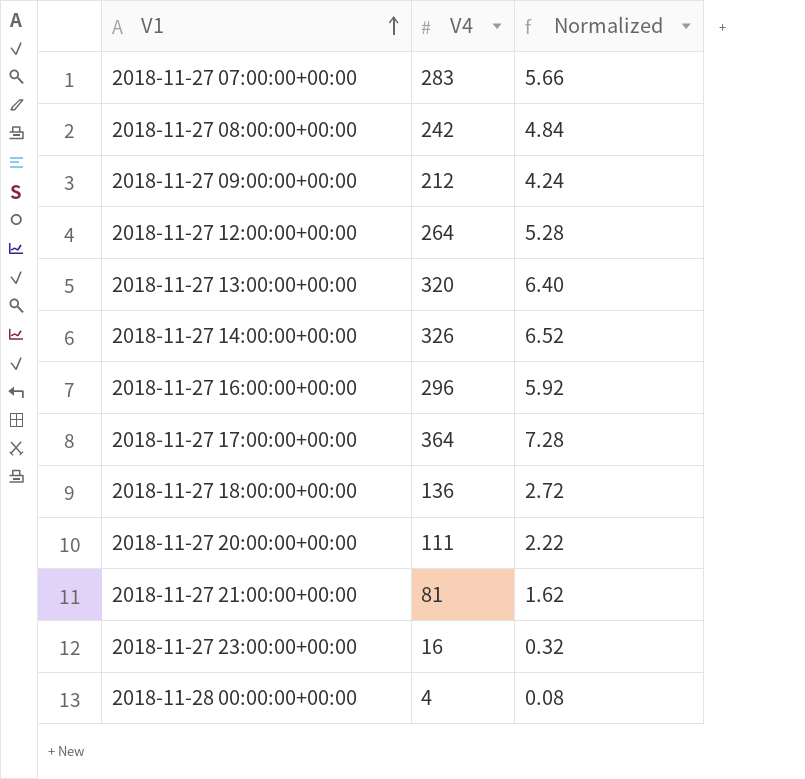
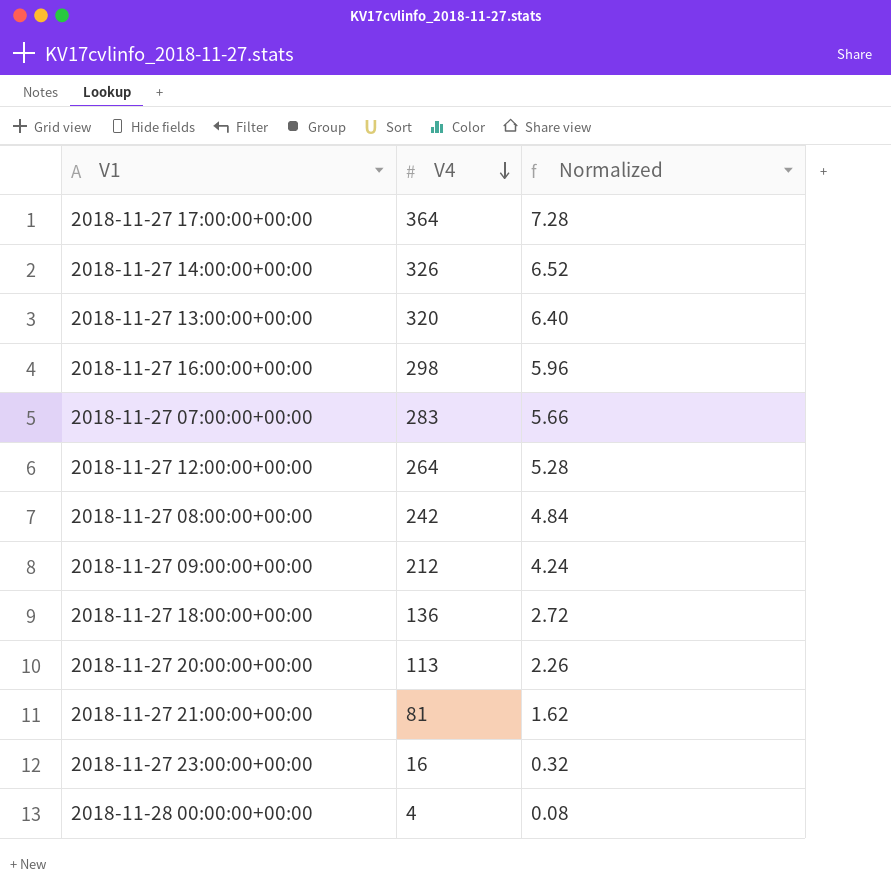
row order: V1 ascending -> V4 descending
2018-11-27 16:00:00+00:00 | V4: 296 -> 298
2018-11-27 16:00:00+00:00 | Normalized: 5.92 -> 5.96
2018-11-27 20:00:00+00:00 | V4: 111 -> 113
2018-11-27 20:00:00+00:00 | Normalized: 2.22 -> 2.26

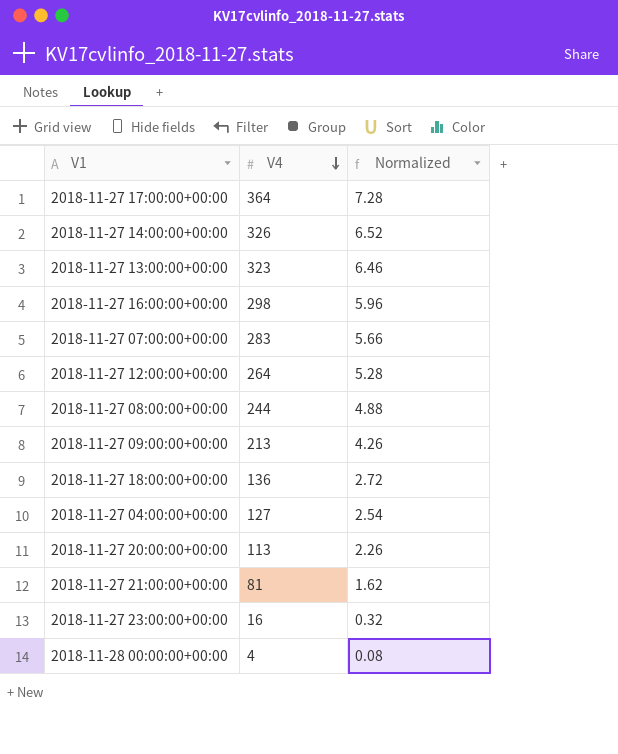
2018-11-27 13:00:00+00:00 | V4: 320 -> 323
2018-11-27 13:00:00+00:00 | Normalized: 6.40 -> 6.46
2018-11-27 08:00:00+00:00 | V4: 242 -> 244
2018-11-27 08:00:00+00:00 | Normalized: 4.84 -> 4.88
2018-11-27 09:00:00+00:00 | V4: 212 -> 213
2018-11-27 09:00:00+00:00 | Normalized: 4.24 -> 4.26
row 2018-11-27 04:00:00+00:00: none -> 127 | 2.54

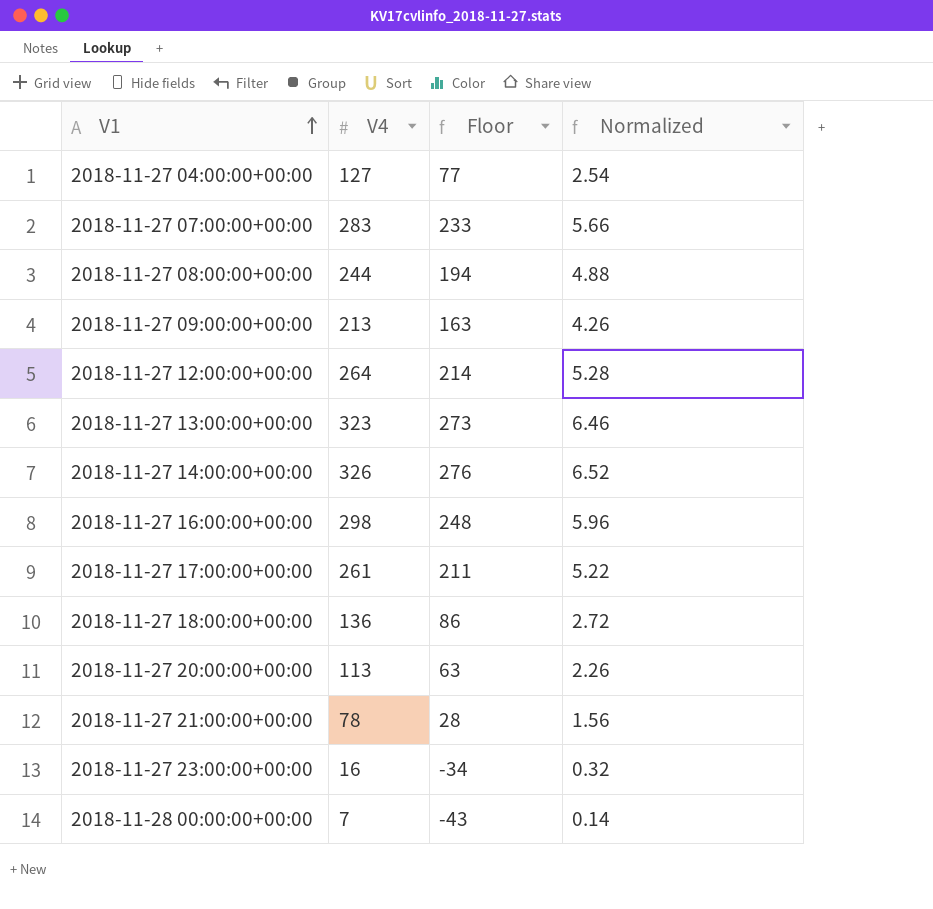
row order: V4 descending -> V1 ascending
column Floor | formula: none -> [V4] - 50
2018-11-27 17:00:00+00:00 | V4: 364 -> 261
2018-11-27 17:00:00+00:00 | Normalized: 7.28 -> 5.22
2018-11-27 21:00:00+00:00 | V4: 81 -> 78
2018-11-27 21:00:00+00:00 | Normalized: 1.62 -> 1.56
2018-11-28 00:00:00+00:00 | V4: 4 -> 7
2018-11-28 00:00:00+00:00 | Normalized: 0.08 -> 0.14

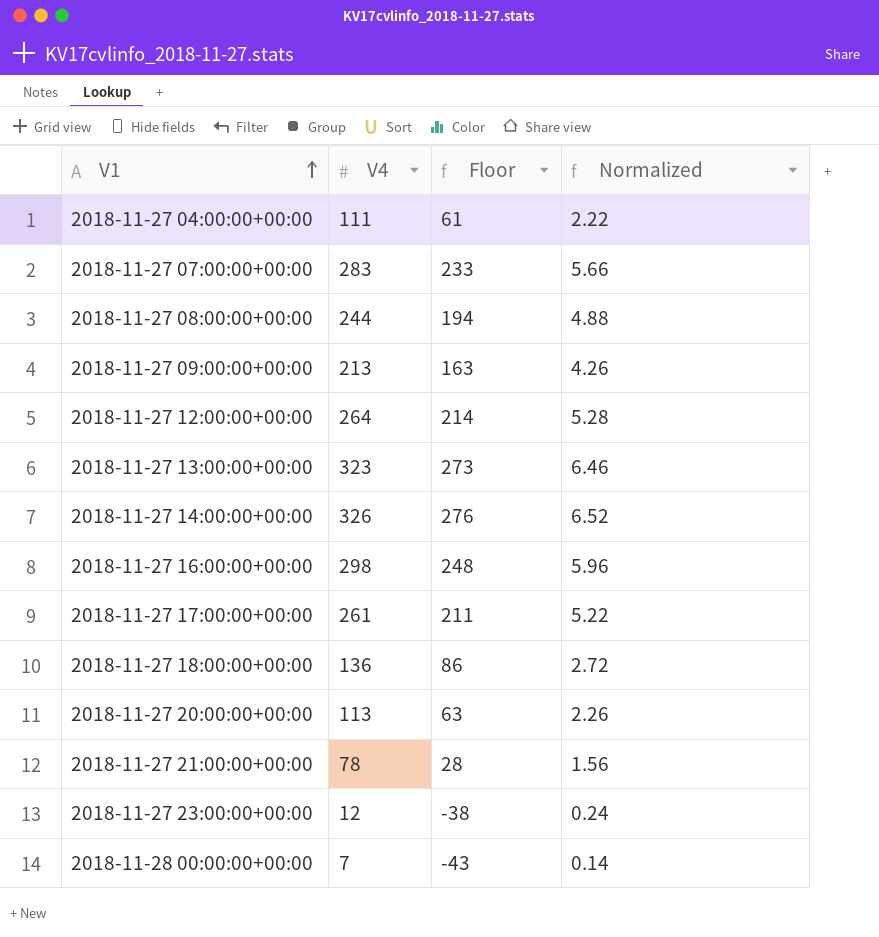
2018-11-27 04:00:00+00:00 | V4: 127 -> 111
2018-11-27 04:00:00+00:00 | Floor: 77 -> 61
2018-11-27 04:00:00+00:00 | Normalized: 2.54 -> 2.22
2018-11-27 23:00:00+00:00 | V4: 16 -> 12
2018-11-27 23:00:00+00:00 | Floor: -34 -> -38
2018-11-27 23:00:00+00:00 | Normalized: 0.32 -> 0.24

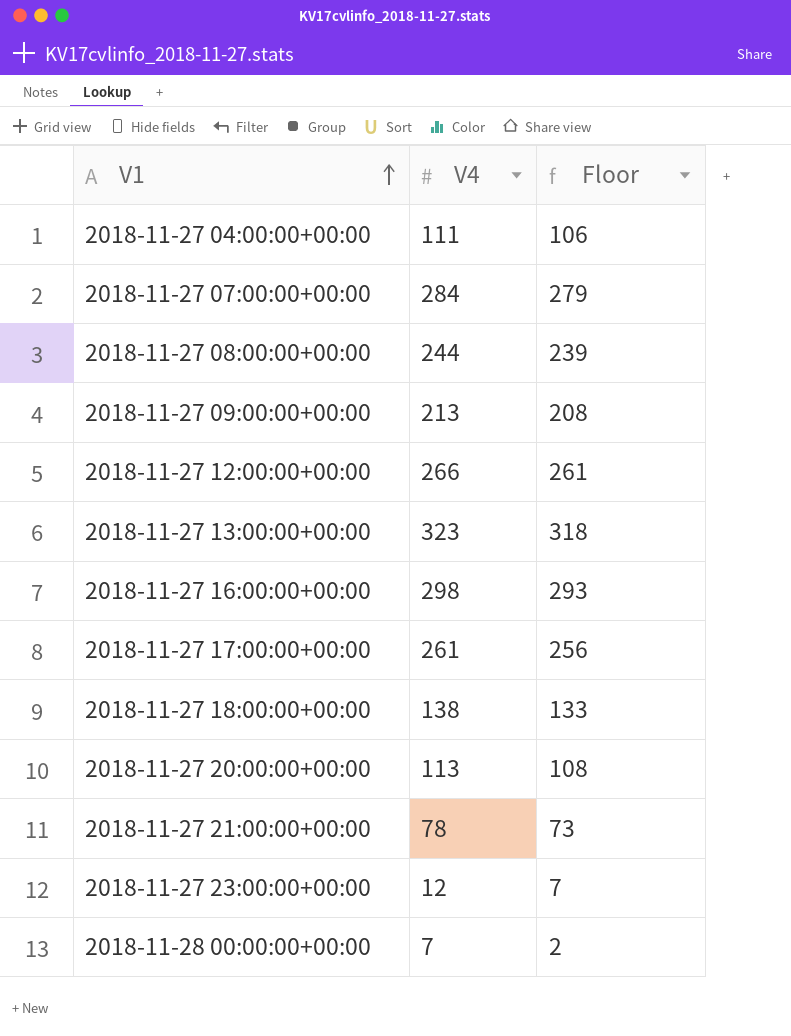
column Normalized | formula: [V4] * 0.02 -> none
column Floor | formula: [V4] - 50 -> [V4] - 5
row 2018-11-27 14:00:00+00:00: 326 | 276 | 6.52 -> none
2018-11-27 07:00:00+00:00 | V4: 283 -> 284
2018-11-27 12:00:00+00:00 | V4: 264 -> 266
2018-11-27 18:00:00+00:00 | V4: 136 -> 138

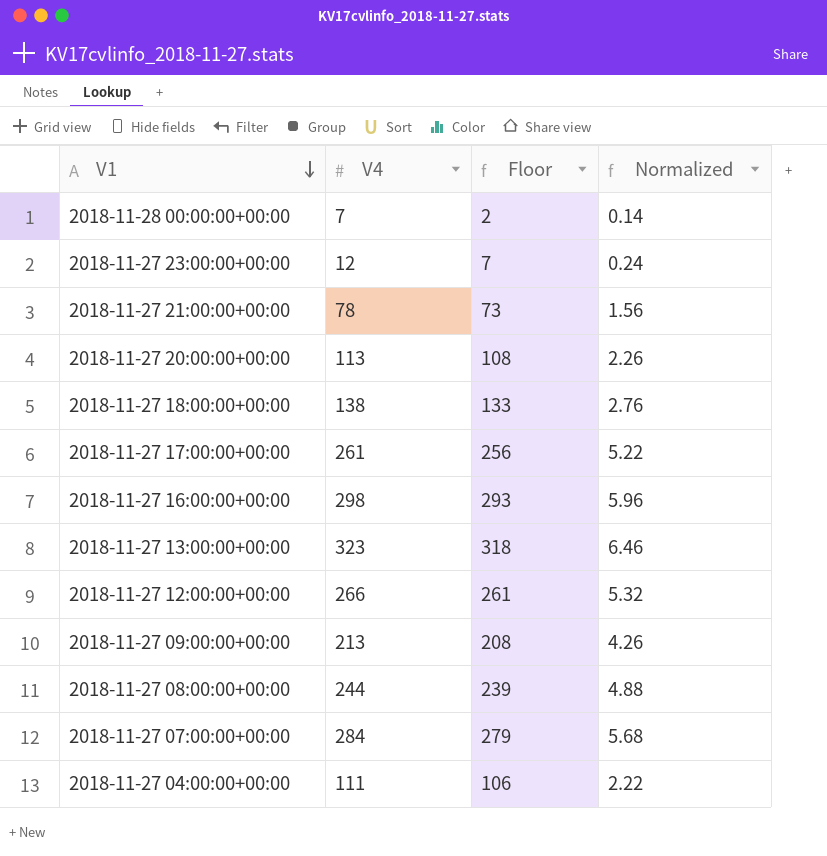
row order: V1 ascending -> V1 descending
column Normalized | formula: none -> [V4] * 0.02

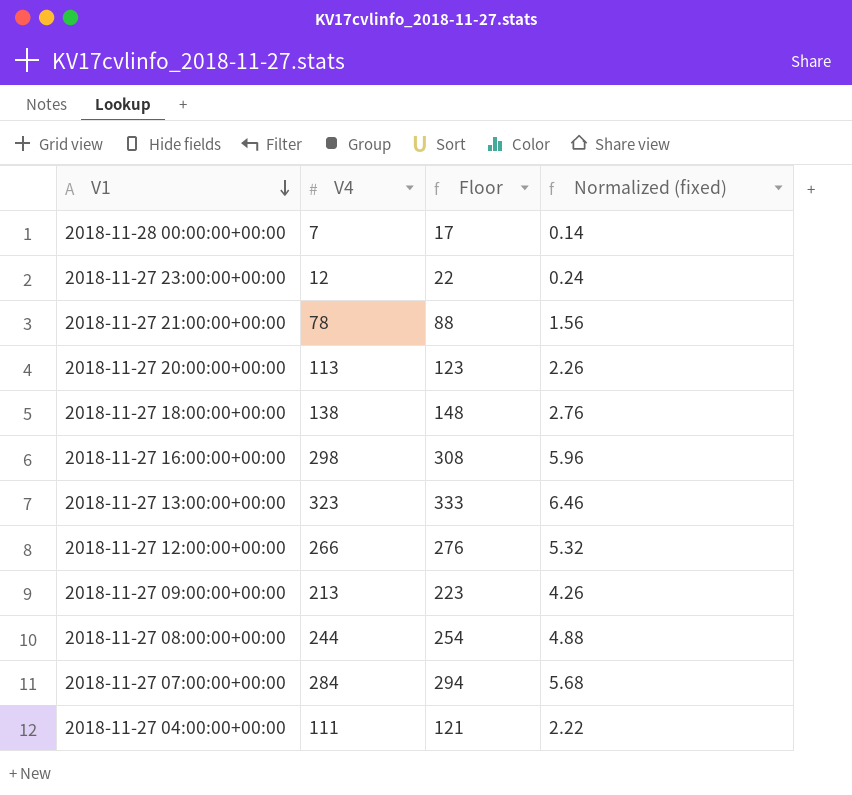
column Floor | formula: [V4] - 5 -> [V4] + 10
column name: Normalized -> Normalized (fixed)
row 2018-11-27 17:00:00+00:00: 261 | 256 | 5.22 -> none

